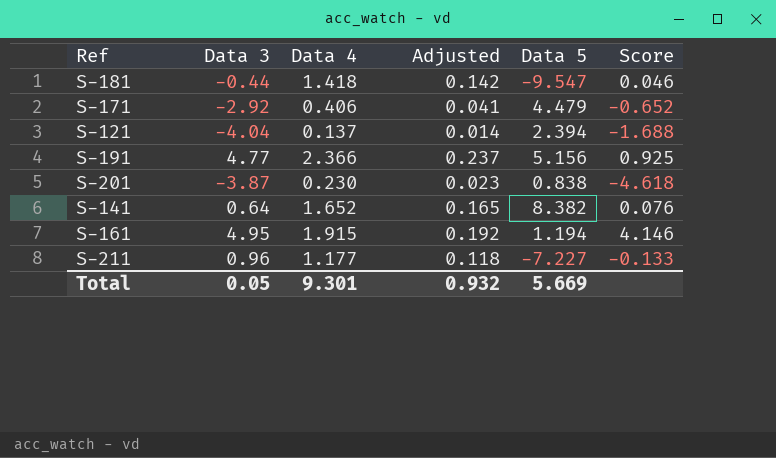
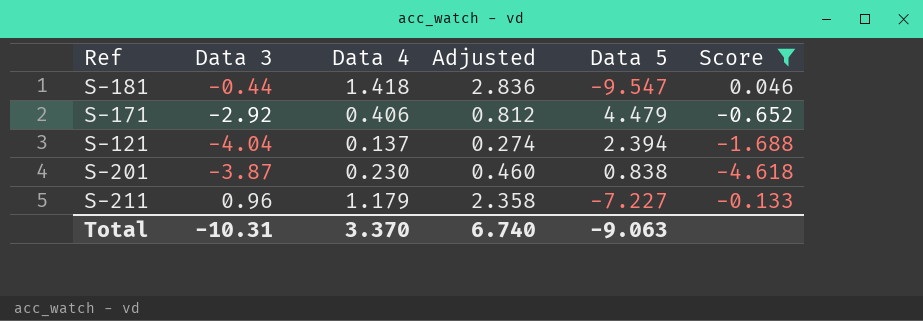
filter: none -> Score <= 0.046
column Adjusted | formula: [Data 4] * 0.1 -> [Data 4] * 2
S-211 | Data 4: 1.177 -> 1.179
Total | Data 3: 0.05 -> -10.31
Total | Data 4: 9.301 -> 3.370
Total | Adjusted: 0.932 -> 6.740
Total | Data 5: 5.669 -> -9.063

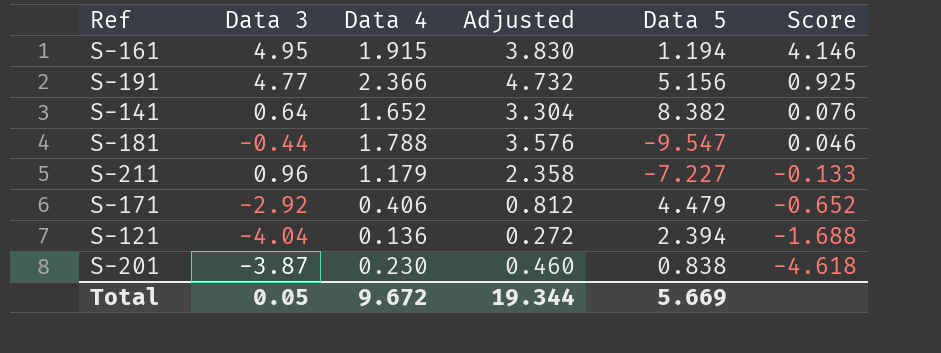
filter: Score <= 0.046 -> none
row order: none -> Score descending
S-181 | Data 4: 1.418 -> 1.788
S-181 | Adjusted: 2.836 -> 3.576
S-121 | Data 4: 0.137 -> 0.136
S-121 | Adjusted: 0.274 -> 0.272
Total | Data 3: -10.31 -> 0.05
Total | Data 4: 3.370 -> 9.672
Total | Adjusted: 6.740 -> 19.344
Total | Data 5: -9.063 -> 5.669

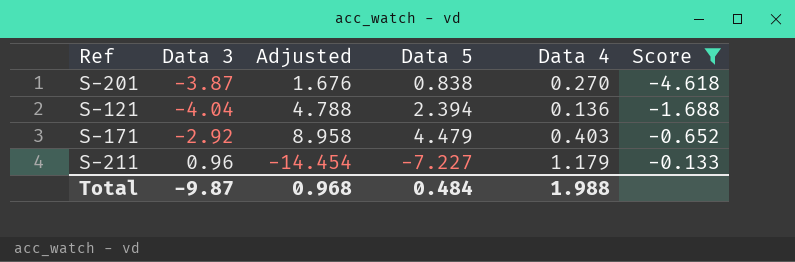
filter: none -> Score <= -0.133
row order: Score descending -> Score ascending
column Adjusted | formula: [Data 4] * 2 -> [Data 5] * 2
column Data 4 | position: 3 -> 5
S-201 | Data 4: 0.230 -> 0.270
S-171 | Data 4: 0.406 -> 0.403
Total | Data 3: 0.05 -> -9.87
Total | Adjusted: 19.344 -> 0.968
Total | Data 5: 5.669 -> 0.484
Total | Data 4: 9.672 -> 1.988

